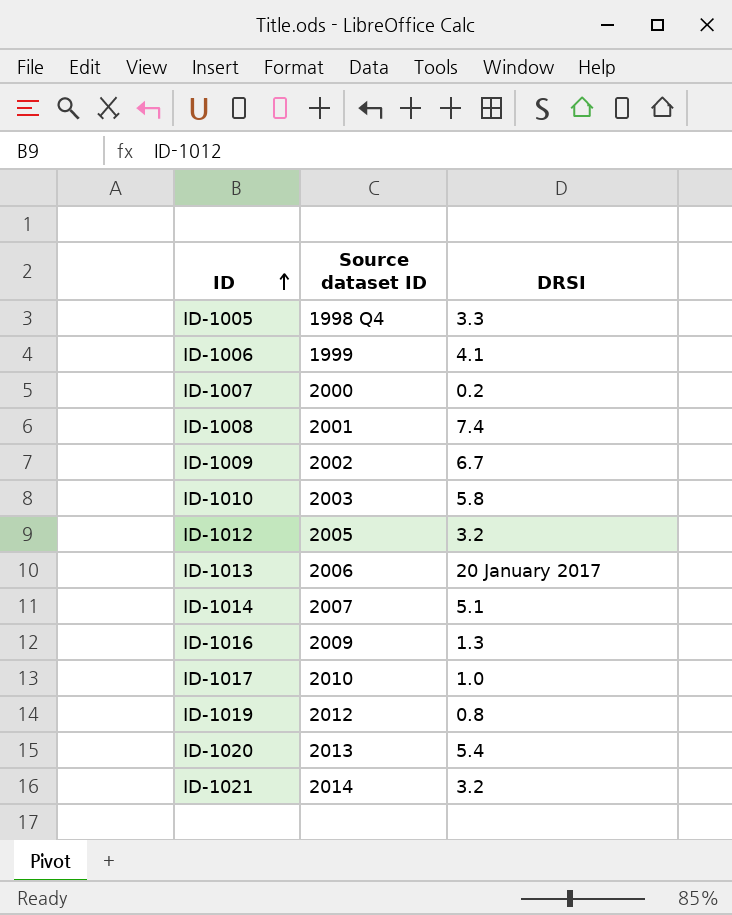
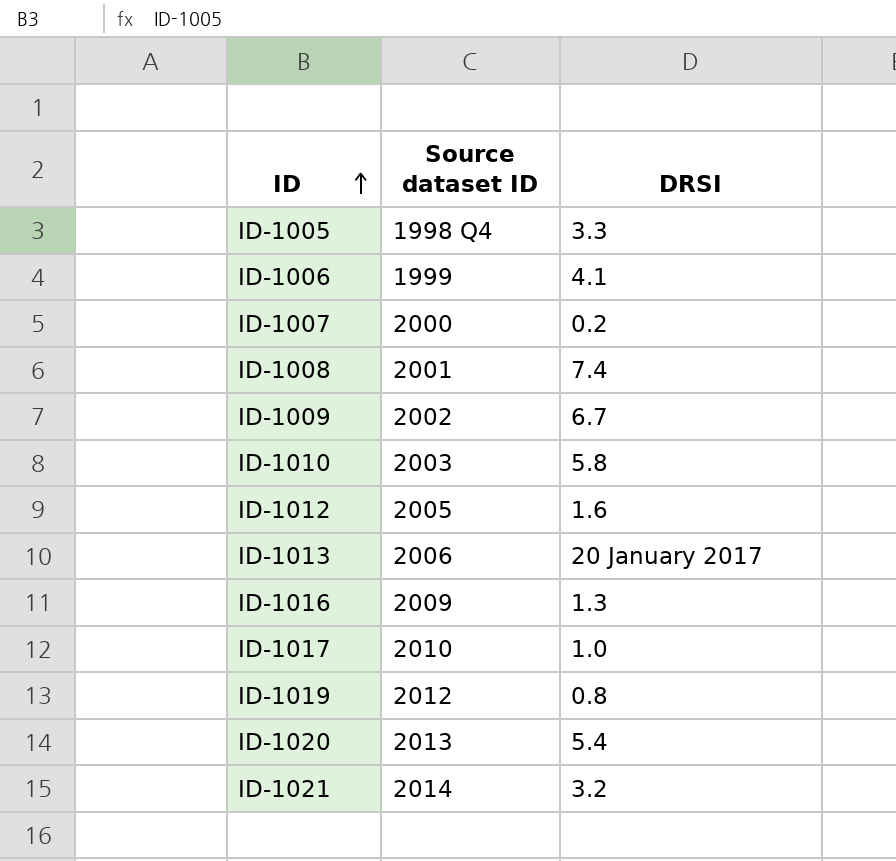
row ID-1014: 2007 | 5.1 -> none
ID-1012 | DRSI: 3.2 -> 1.6

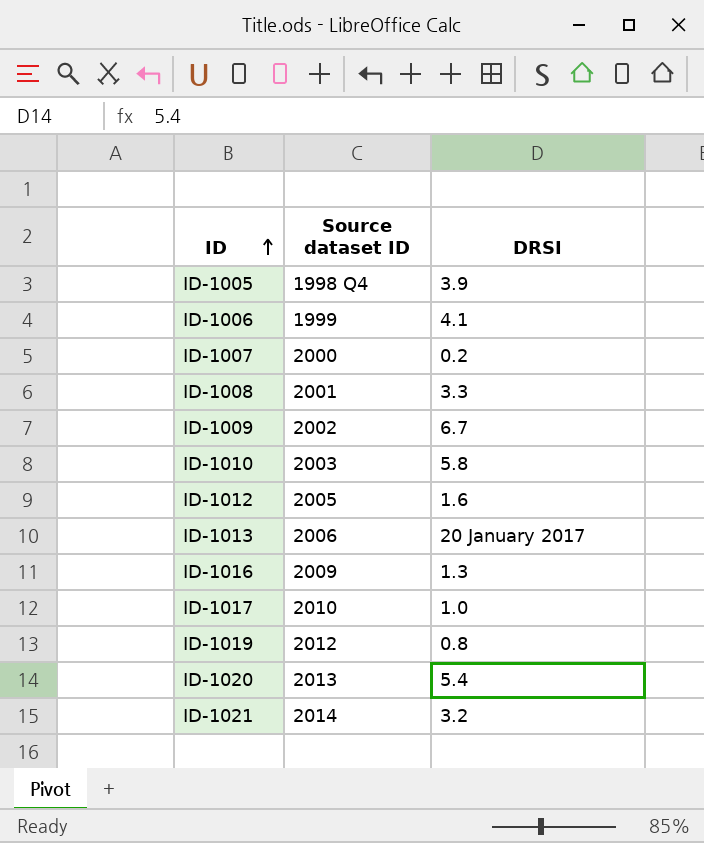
ID-1005 | DRSI: 3.3 -> 3.9
ID-1008 | DRSI: 7.4 -> 3.3

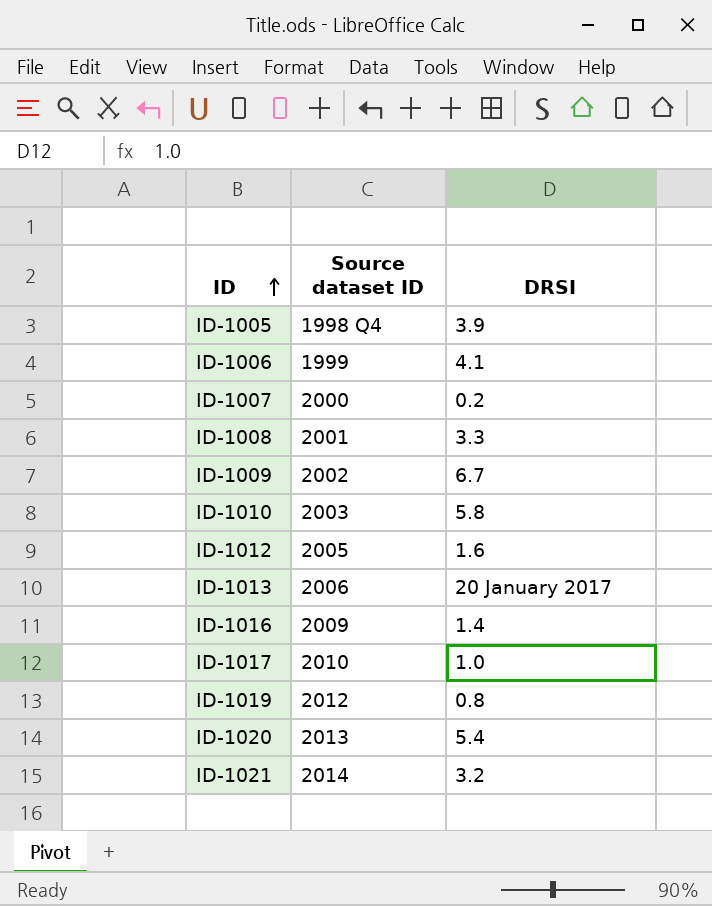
ID-1016 | DRSI: 1.3 -> 1.4

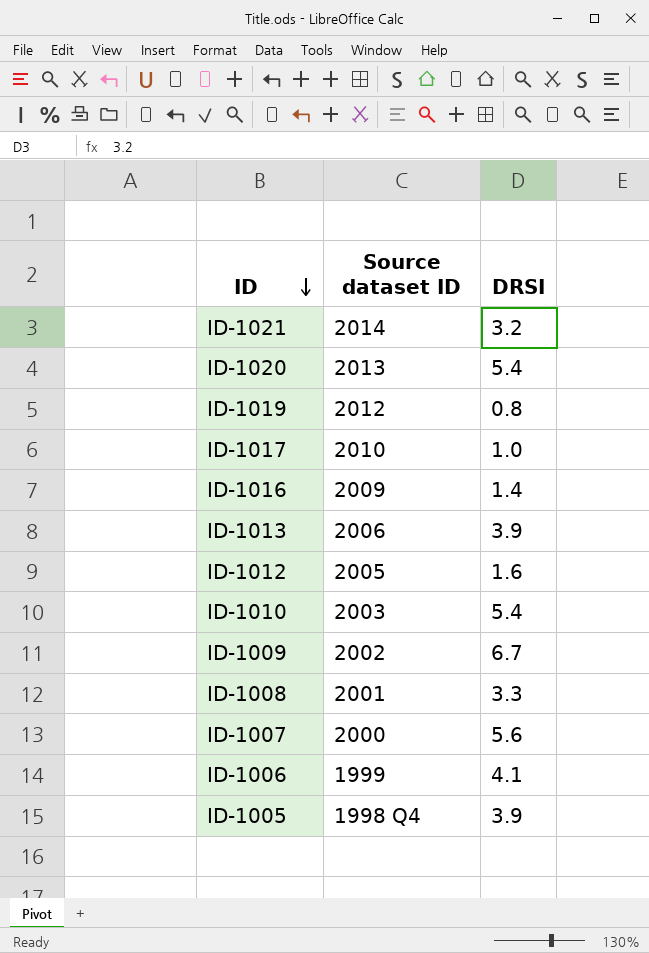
row order: ID ascending -> ID descending
ID-1013 | DRSI: 20 January 2017 -> 3.9
ID-1010 | DRSI: 5.8 -> 5.4
ID-1007 | DRSI: 0.2 -> 5.6

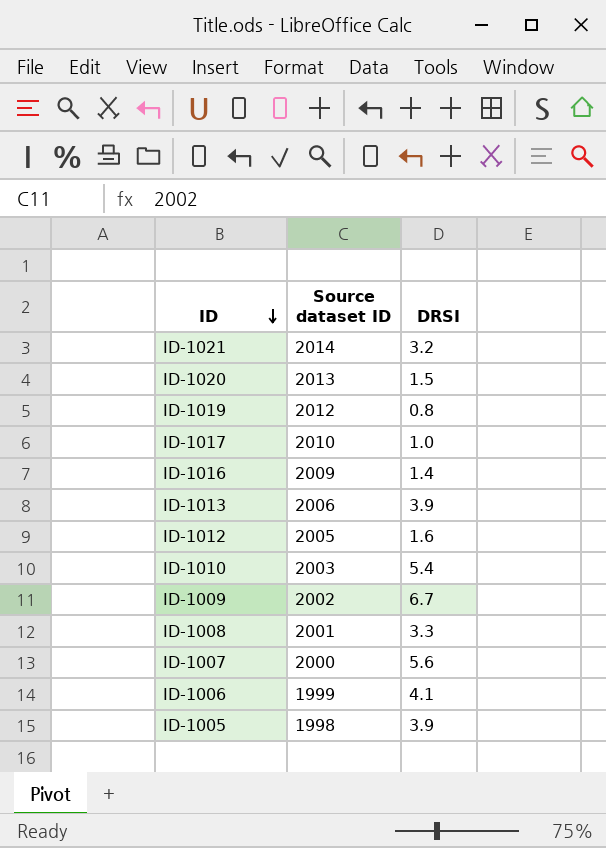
ID-1020 | DRSI: 5.4 -> 1.5
ID-1005 | Source dataset ID: 1998 Q4 -> 1998

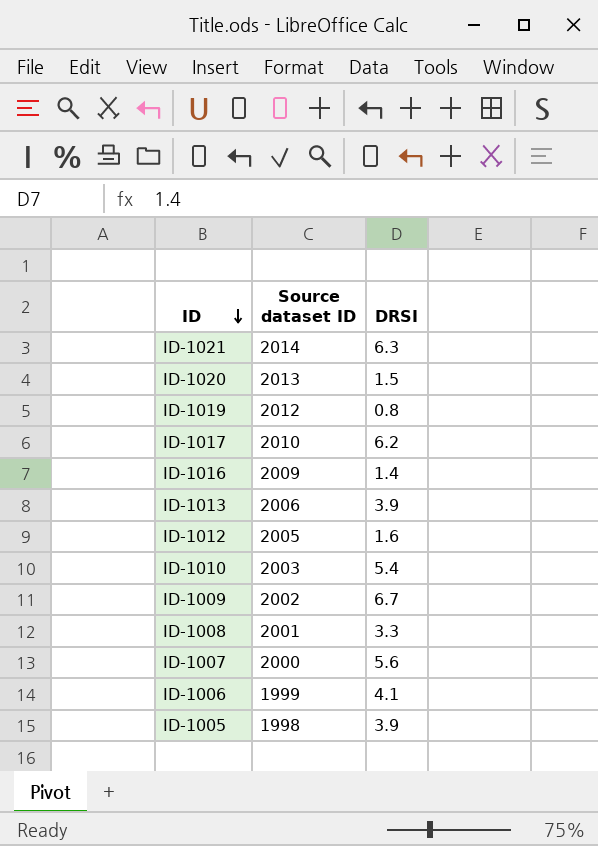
ID-1021 | DRSI: 3.2 -> 6.3
ID-1017 | DRSI: 1.0 -> 6.2

